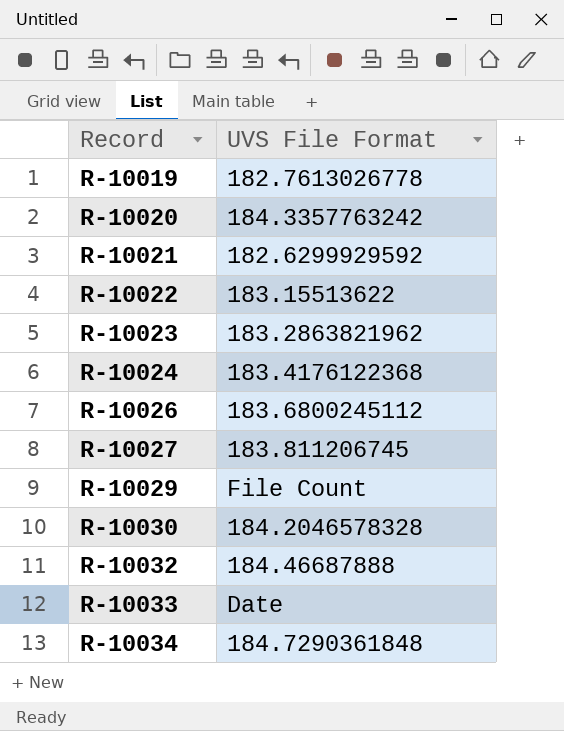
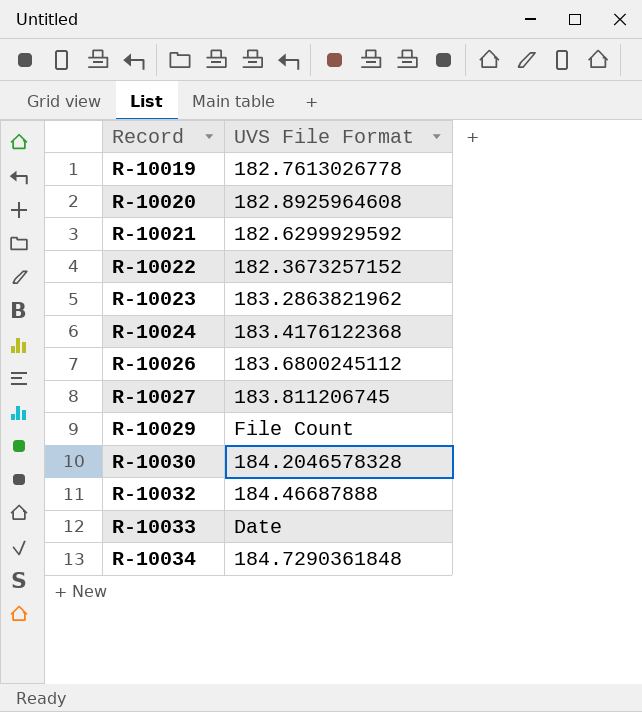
R-10020 | UVS File Format: 184.3357763242 -> 182.8925964608
R-10022 | UVS File Format: 183.15513622 -> 182.3673257152

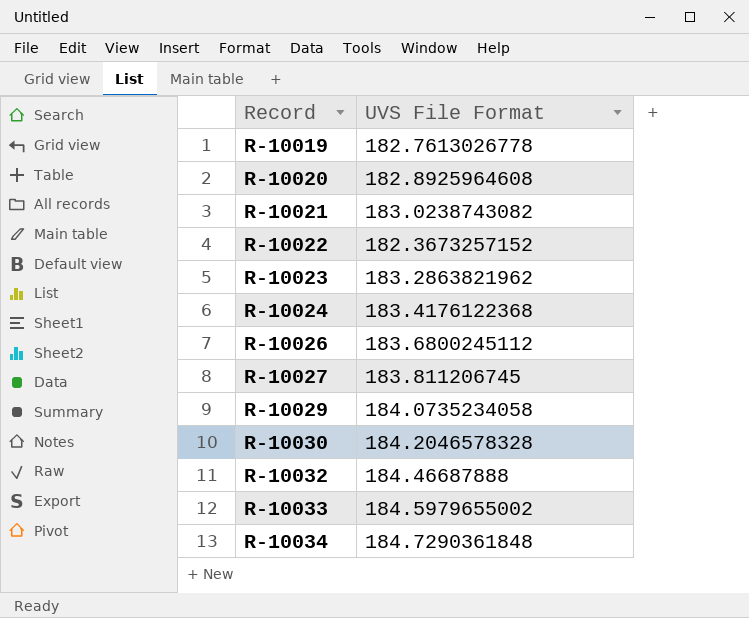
R-10021 | UVS File Format: 182.6299929592 -> 183.0238743082
R-10029 | UVS File Format: File Count -> 184.0735234058
R-10033 | UVS File Format: Date -> 184.5979655002

